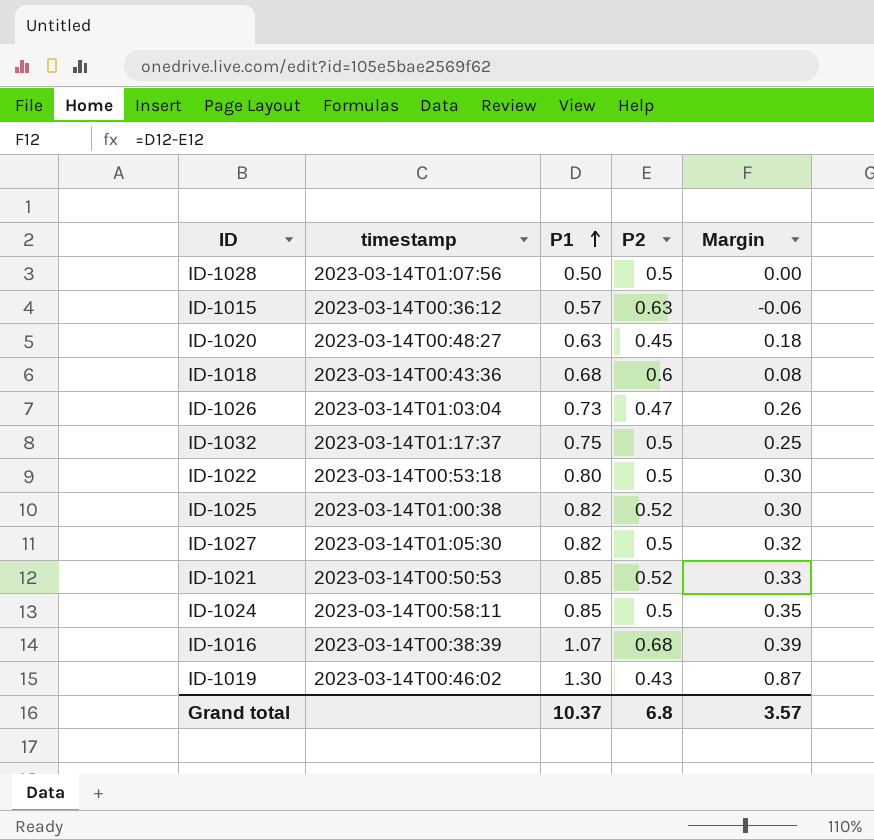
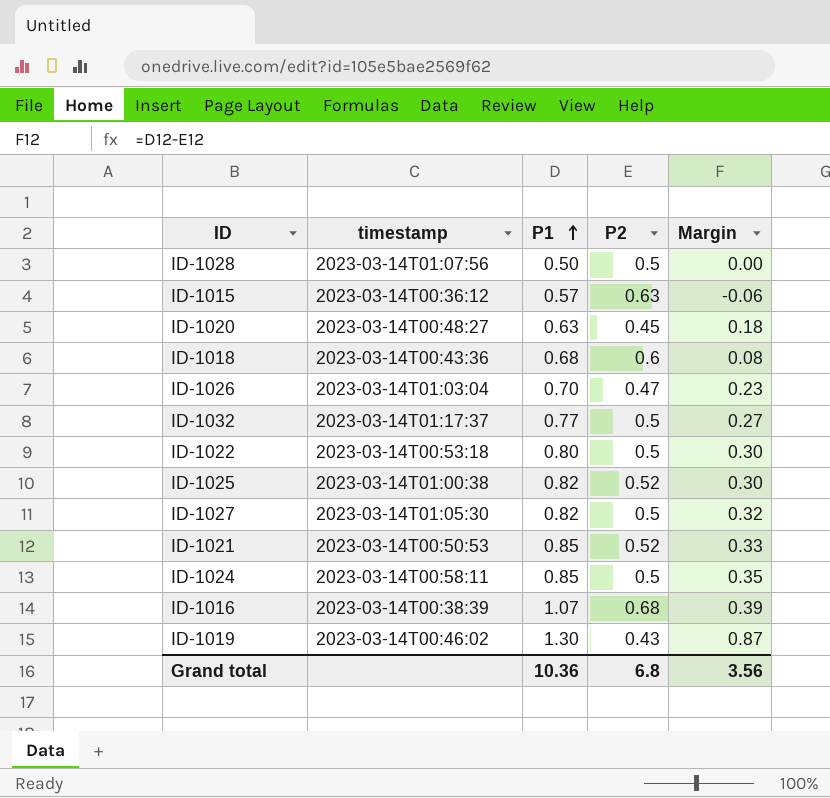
ID-1026 | P1: 0.73 -> 0.70
ID-1026 | Margin: 0.26 -> 0.23
ID-1032 | P1: 0.75 -> 0.77
ID-1032 | Margin: 0.25 -> 0.27
Grand total | P1: 10.37 -> 10.36
Grand total | Margin: 3.57 -> 3.56

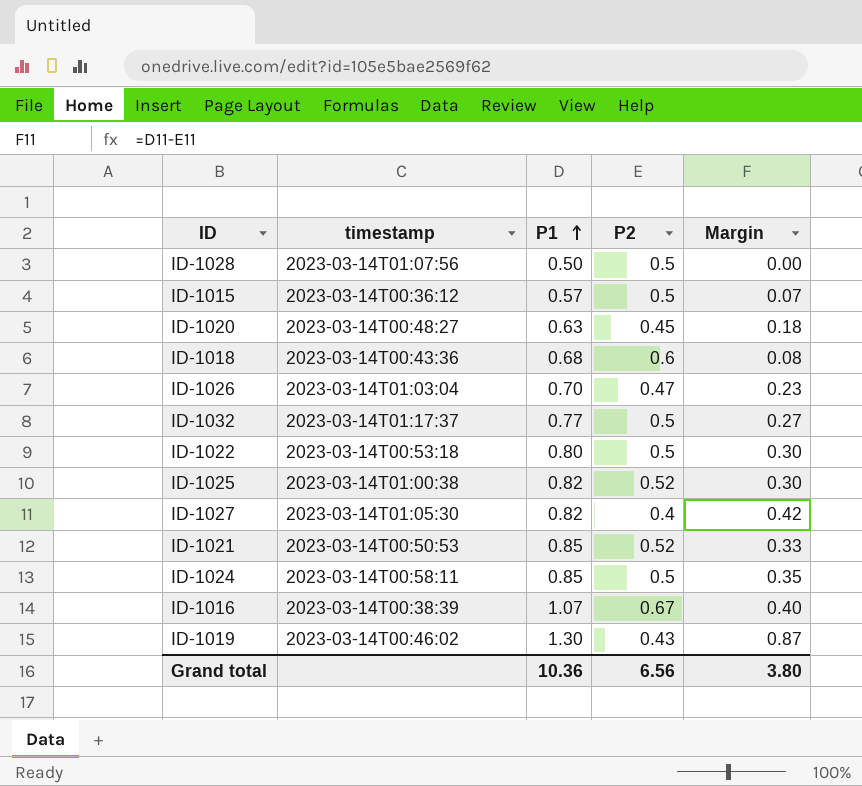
ID-1015 | P2: 0.63 -> 0.5
ID-1015 | Margin: -0.06 -> 0.07
ID-1027 | P2: 0.5 -> 0.4
ID-1027 | Margin: 0.32 -> 0.42
ID-1016 | P2: 0.68 -> 0.67
ID-1016 | Margin: 0.39 -> 0.40
Grand total | P2: 6.8 -> 6.56
Grand total | Margin: 3.56 -> 3.80

